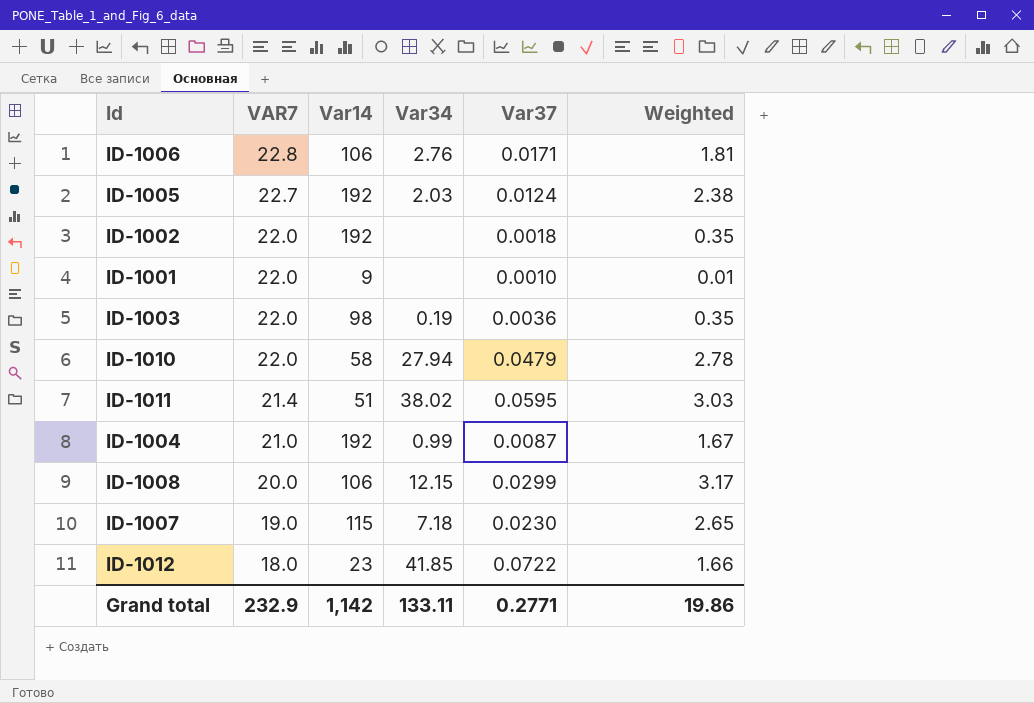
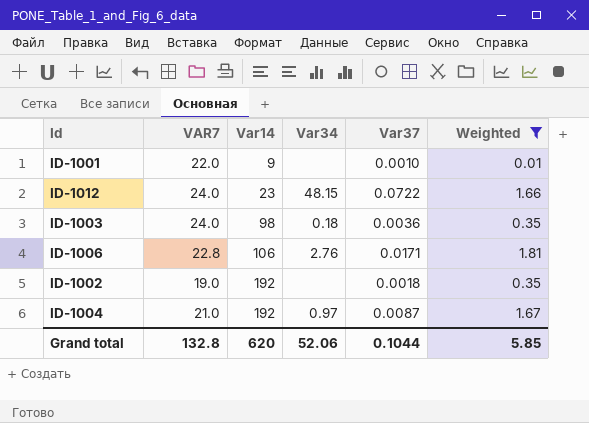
filter: none -> Weighted <= 1.81
row order: VAR7 descending -> Var14 ascending
ID-1012 | VAR7: 18.0 -> 24.0
ID-1012 | Var34: 41.85 -> 48.15
ID-1003 | VAR7: 22.0 -> 24.0
ID-1003 | Var34: 0.19 -> 0.18
ID-1002 | VAR7: 22.0 -> 19.0
ID-1004 | Var34: 0.99 -> 0.97
Grand total | VAR7: 232.9 -> 132.8
Grand total | Var14: 1,142 -> 620
Grand total | Var34: 133.11 -> 52.06
Grand total | Var37: 0.2771 -> 0.1044
Grand total | Weighted: 19.86 -> 5.85

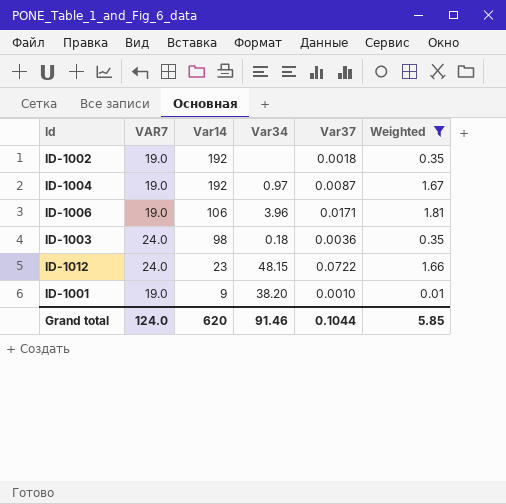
row order: Var14 ascending -> Var14 descending
ID-1004 | VAR7: 21.0 -> 19.0
ID-1006 | VAR7: 22.8 -> 19.0
ID-1006 | Var34: 2.76 -> 3.96
ID-1001 | VAR7: 22.0 -> 19.0
ID-1001 | Var34: none -> 38.20
Grand total | VAR7: 132.8 -> 124.0
Grand total | Var34: 52.06 -> 91.46

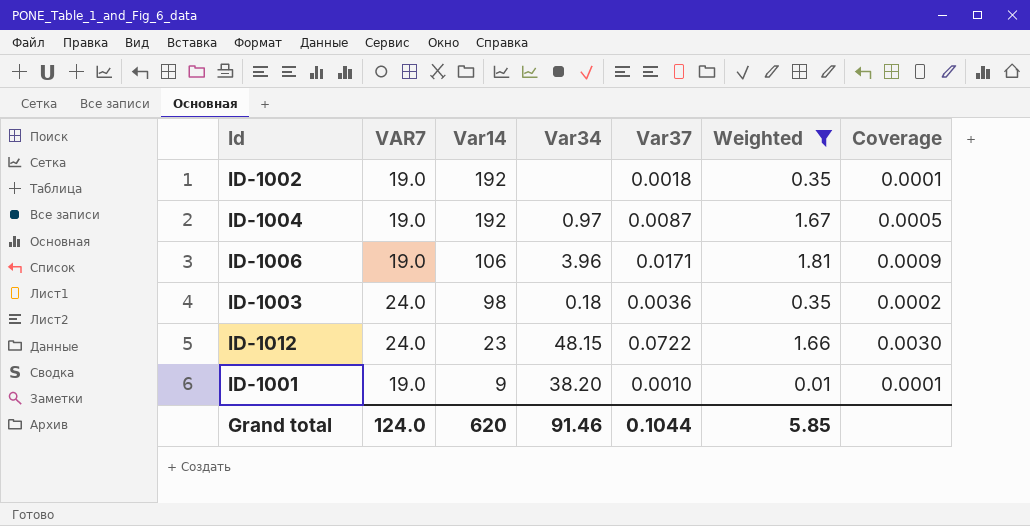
column Coverage | formula: none -> [Var37] / [VAR7]

